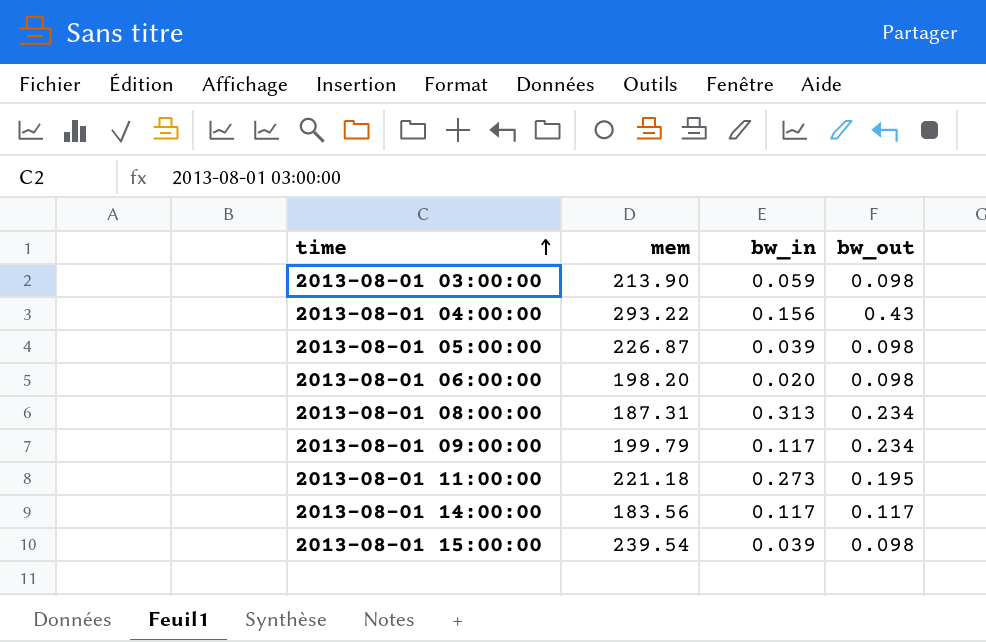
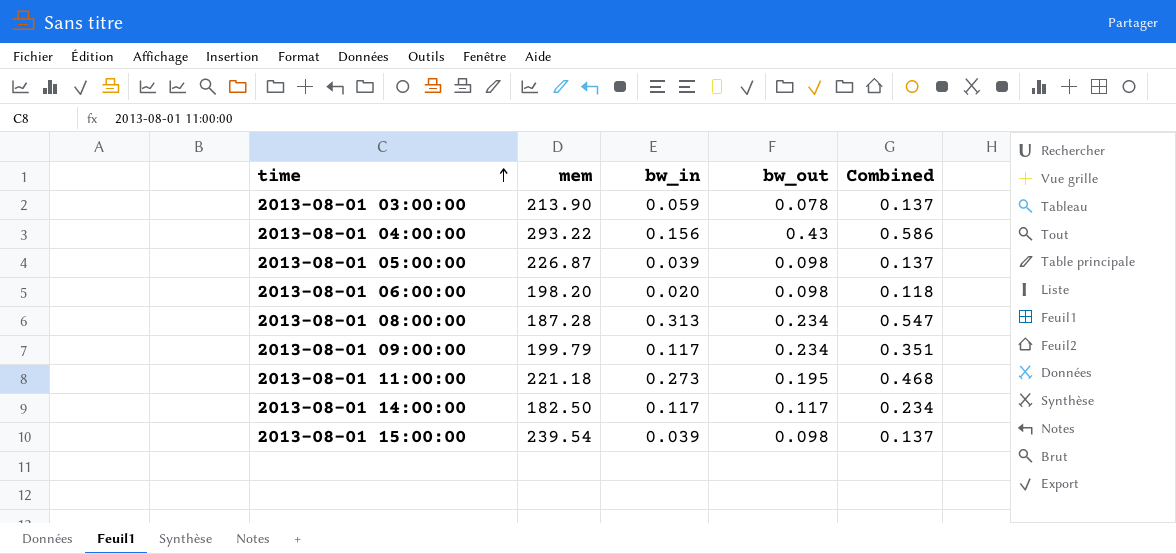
column Combined | formula: none -> [bw_in] + [bw_out]
2013-08-01 03:00:00 | bw_out: 0.098 -> 0.078
2013-08-01 08:00:00 | mem: 187.31 -> 187.28
2013-08-01 14:00:00 | mem: 183.56 -> 182.50

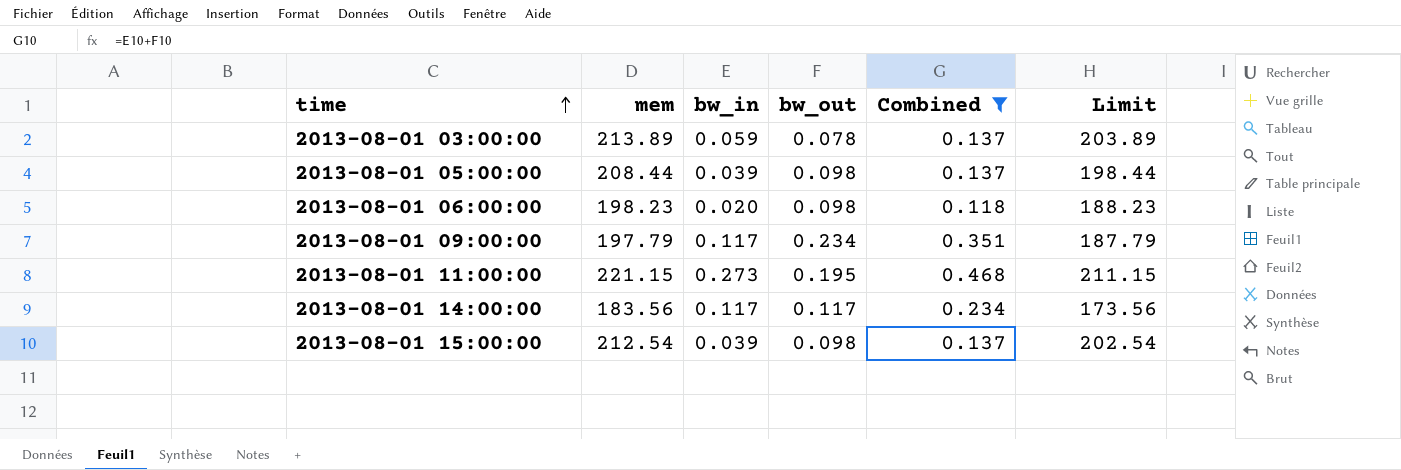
filter: none -> Combined <= 0.468
column Limit | formula: none -> [mem] - 10
2013-08-01 03:00:00 | mem: 213.90 -> 213.89
2013-08-01 05:00:00 | mem: 226.87 -> 208.44
2013-08-01 06:00:00 | mem: 198.20 -> 198.23
2013-08-01 09:00:00 | mem: 199.79 -> 197.79
2013-08-01 11:00:00 | mem: 221.18 -> 221.15
2013-08-01 14:00:00 | mem: 182.50 -> 183.56
2013-08-01 15:00:00 | mem: 239.54 -> 212.54

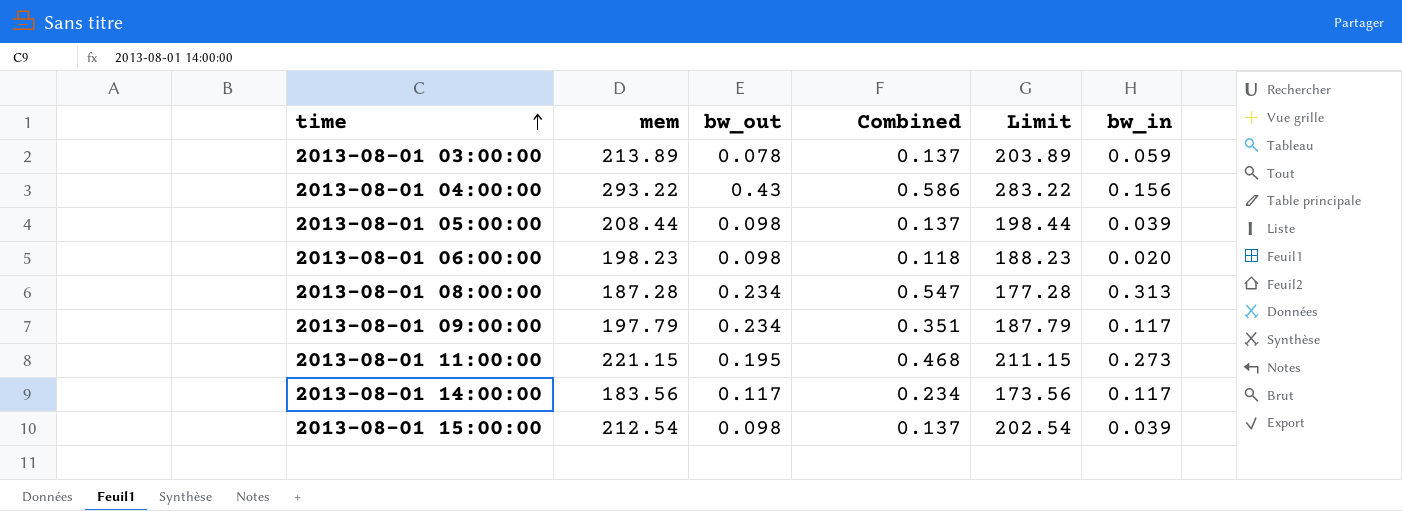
filter: Combined <= 0.468 -> none
column bw_in | position: 3 -> 6

